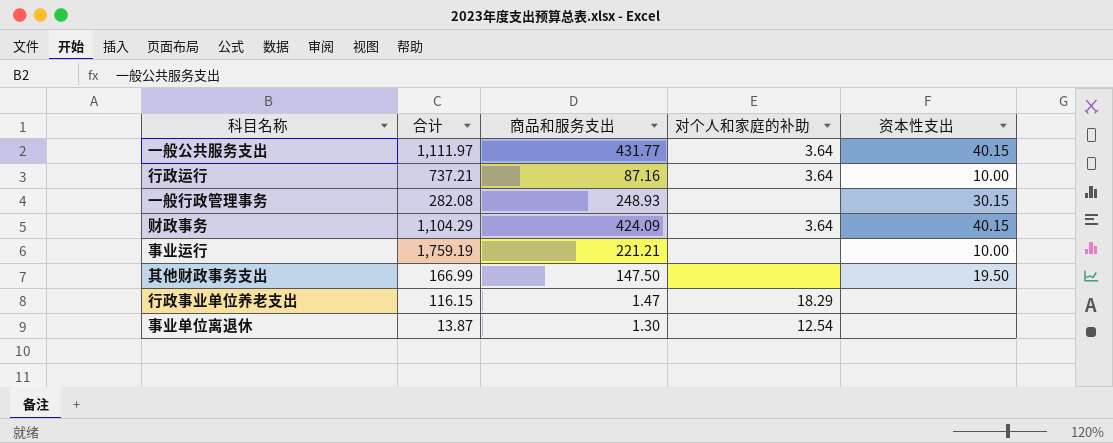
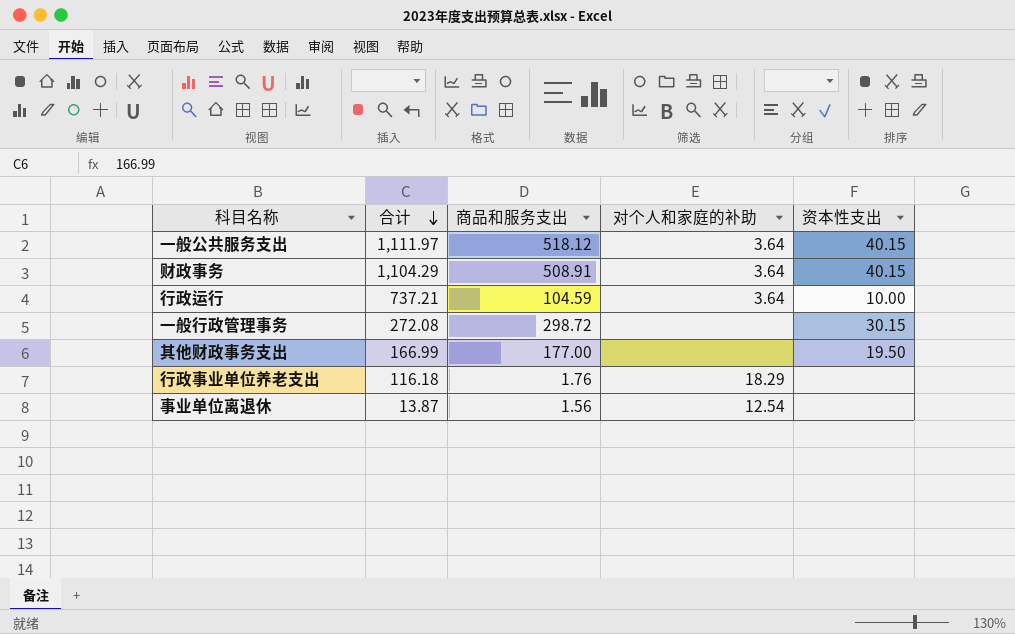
row order: none -> 合计 descending
row 事业运行: 1,759.19 | 221.21 | none | 10.00 -> none
一般公共服务支出 | 商品和服务支出: 431.77 -> 518.12
财政事务 | 商品和服务支出: 424.09 -> 508.91
行政运行 | 商品和服务支出: 87.16 -> 104.59
一般行政管理事务 | 合计: 282.08 -> 272.08
一般行政管理事务 | 商品和服务支出: 248.93 -> 298.72
其他财政事务支出 | 商品和服务支出: 147.50 -> 177.00
行政事业单位养老支出 | 合计: 116.15 -> 116.18
行政事业单位养老支出 | 商品和服务支出: 1.47 -> 1.76
事业单位离退休 | 商品和服务支出: 1.30 -> 1.56

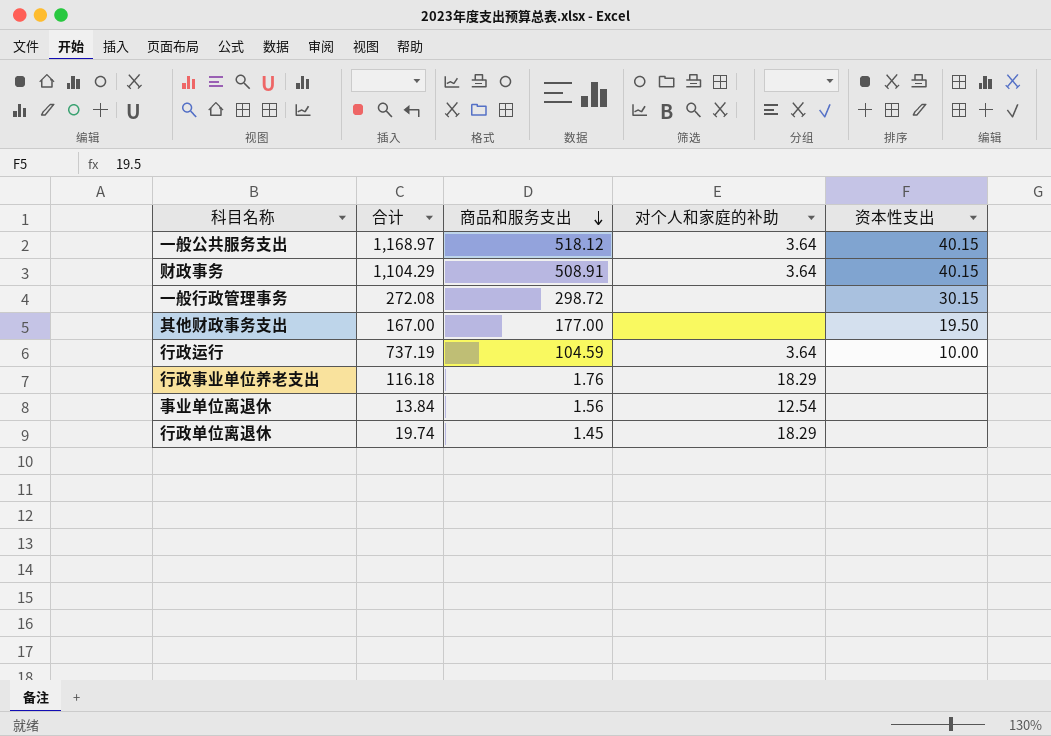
row order: 合计 descending -> 商品和服务支出 descending
一般公共服务支出 | 合计: 1,111.97 -> 1,168.97
其他财政事务支出 | 合计: 166.99 -> 167.00
行政运行 | 合计: 737.21 -> 737.19
事业单位离退休 | 合计: 13.87 -> 13.84
row 行政单位离退休: none -> 19.74 | 1.45 | 18.29 | none

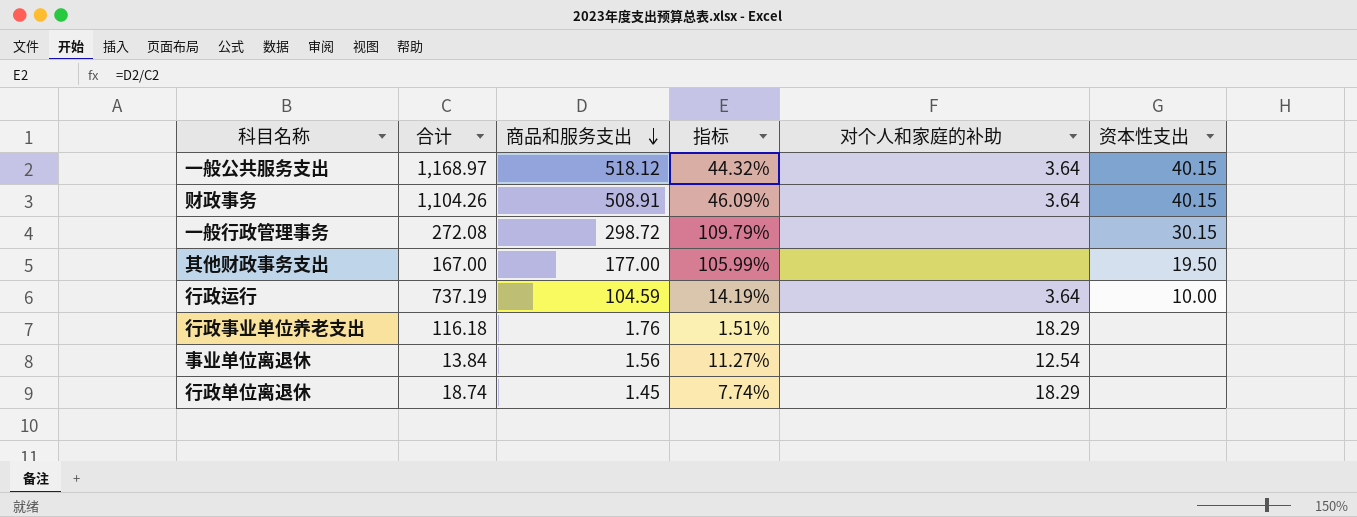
column 指标 | formula: none -> [商品和服务支出] / [合计]
财政事务 | 合计: 1,104.29 -> 1,104.26
行政单位离退休 | 合计: 19.74 -> 18.74

